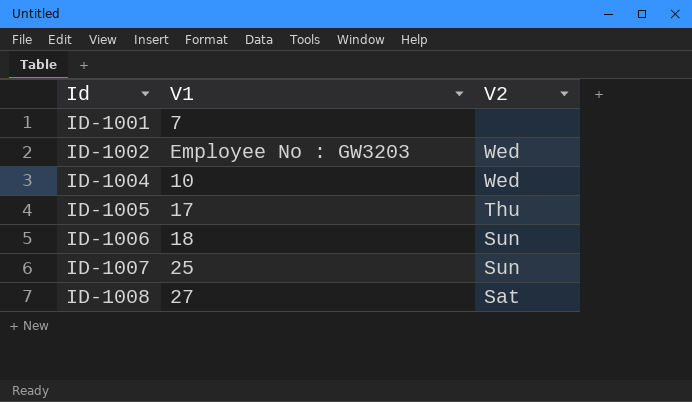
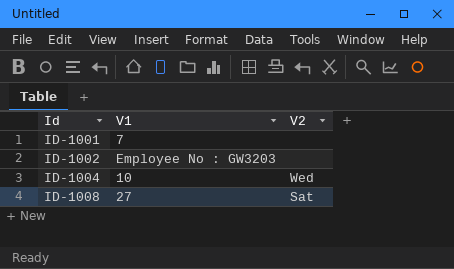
row ID-1005: 17 | Thu -> none
row ID-1006: 18 | Sun -> none
row ID-1007: 25 | Sun -> none
ID-1002 | V2: Wed -> none

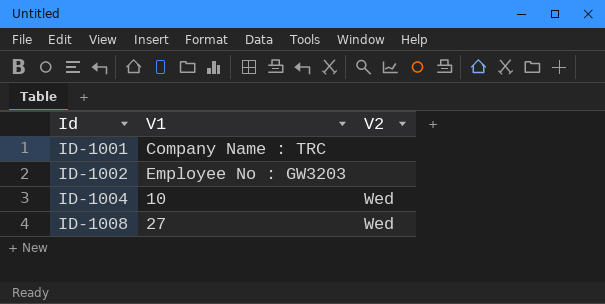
ID-1001 | V1: 7 -> Company Name : TRC
ID-1008 | V2: Sat -> Wed

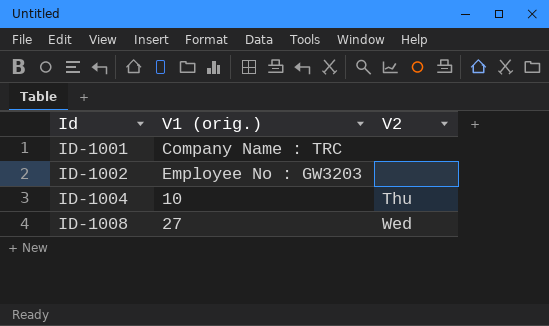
column name: V1 -> V1 (orig.)
ID-1004 | V2: Wed -> Thu

